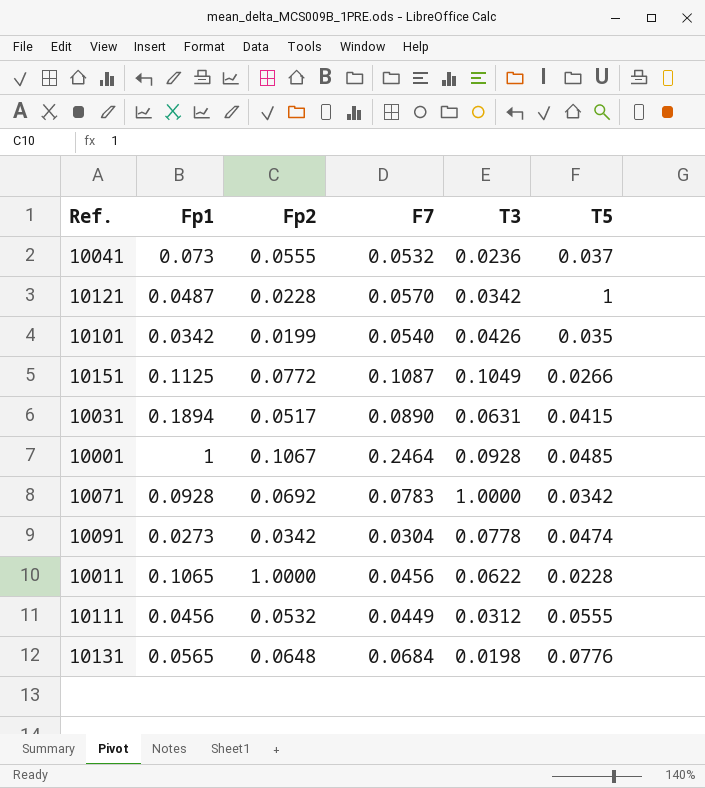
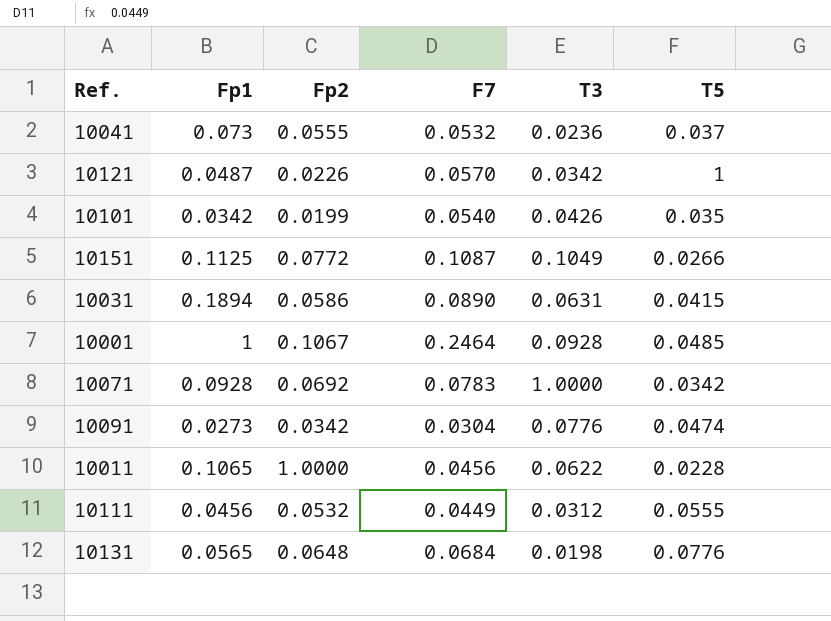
10121 | Fp2: 0.0228 -> 0.0226
10031 | Fp2: 0.0517 -> 0.0586
10091 | T3: 0.0778 -> 0.0776

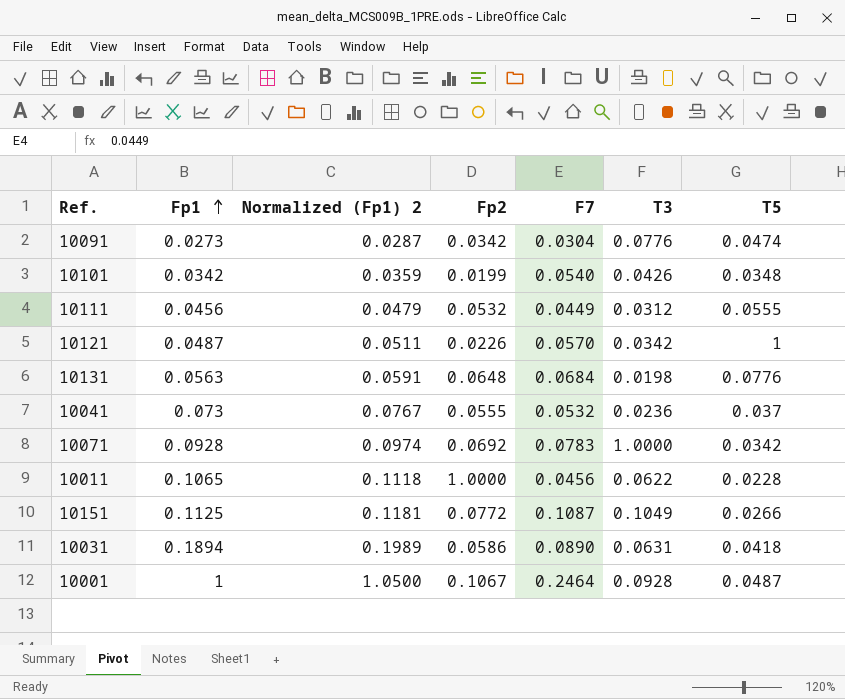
row order: none -> Fp1 ascending
column Normalized (Fp1) 2 | formula: none -> [Fp1] * 1.05
10101 | T5: 0.035 -> 0.0348
10131 | Fp1: 0.0565 -> 0.0563
10031 | T5: 0.0415 -> 0.0418
10001 | T5: 0.0485 -> 0.0487

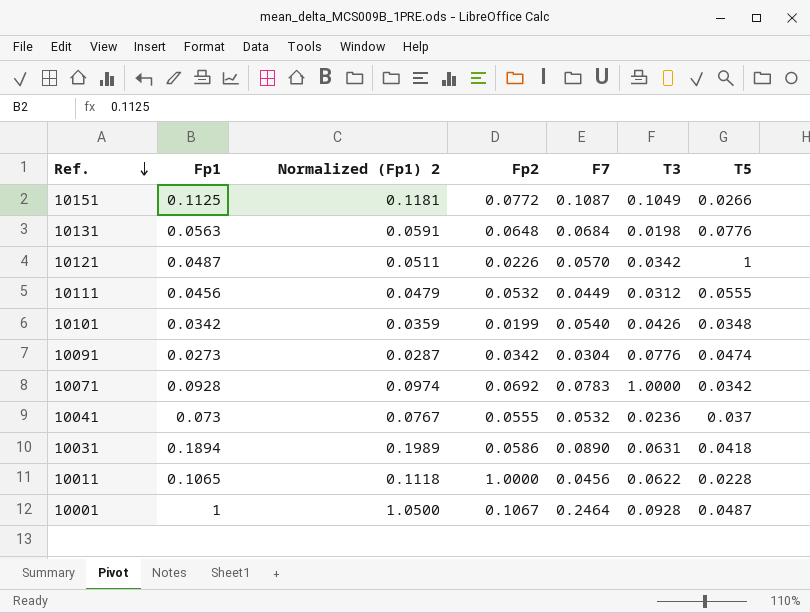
row order: Fp1 ascending -> Ref. descending

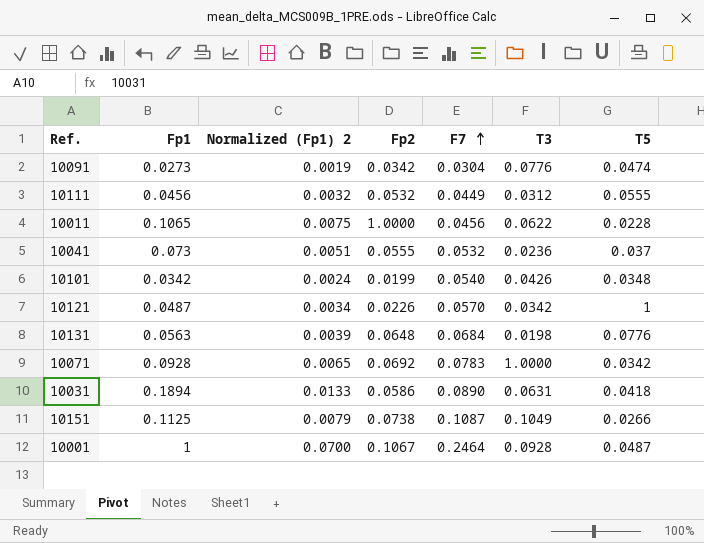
row order: Ref. descending -> F7 ascending
column Normalized (Fp1) 2 | formula: [Fp1] * 1.05 -> [Fp1] * 0.07
10151 | Fp2: 0.0772 -> 0.0738

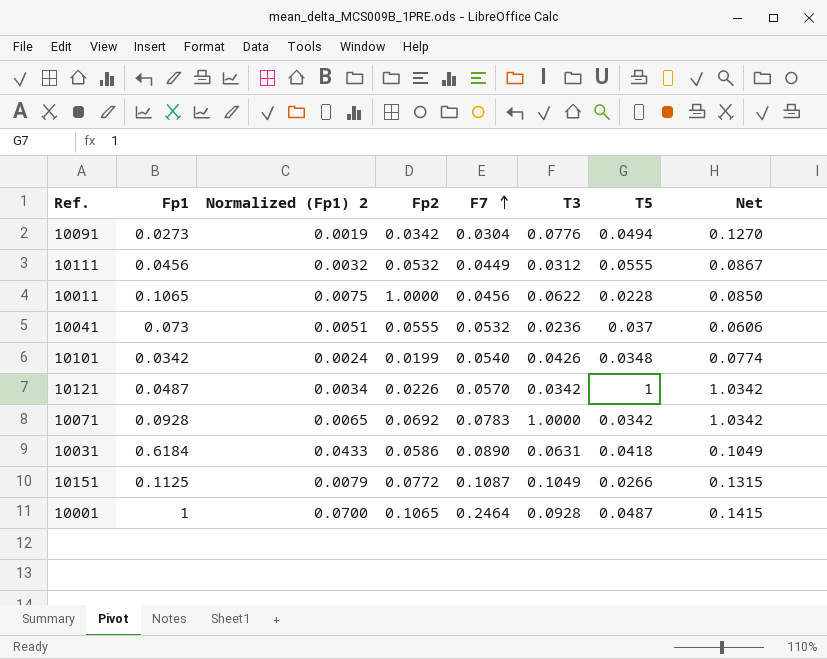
column Net | formula: none -> [T3] + [T5]
row 10131: 0.0563 | 0.0039 | 0.0648 | 0.0684 | 0.0198 | 0.0776 -> none
10091 | T5: 0.0474 -> 0.0494
10031 | Fp1: 0.1894 -> 0.6184
10031 | Normalized (Fp1) 2: 0.0133 -> 0.0433
10151 | Fp2: 0.0738 -> 0.0772
10001 | Fp2: 0.1067 -> 0.1065

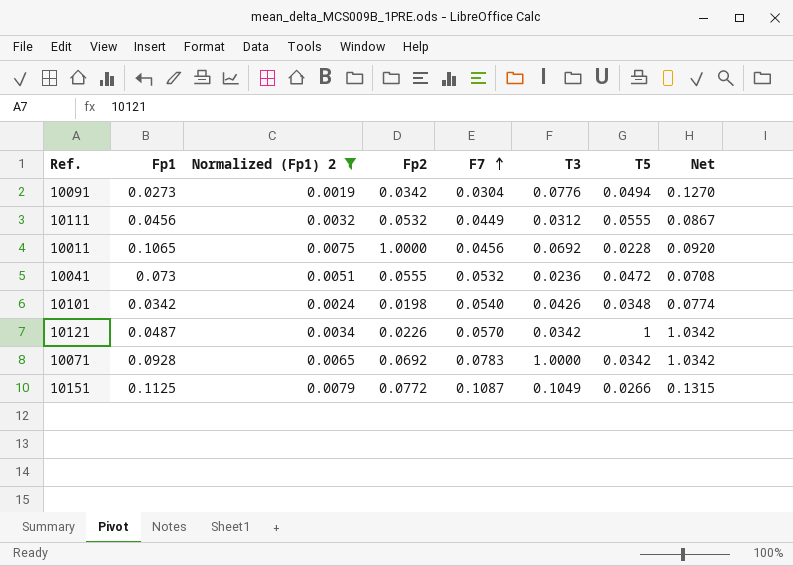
filter: none -> Normalized (Fp1) 2 <= 0.0079
10011 | T3: 0.0622 -> 0.0692
10011 | Net: 0.0850 -> 0.0920
10041 | T5: 0.037 -> 0.0472
10041 | Net: 0.0606 -> 0.0708
10101 | Fp2: 0.0199 -> 0.0198

